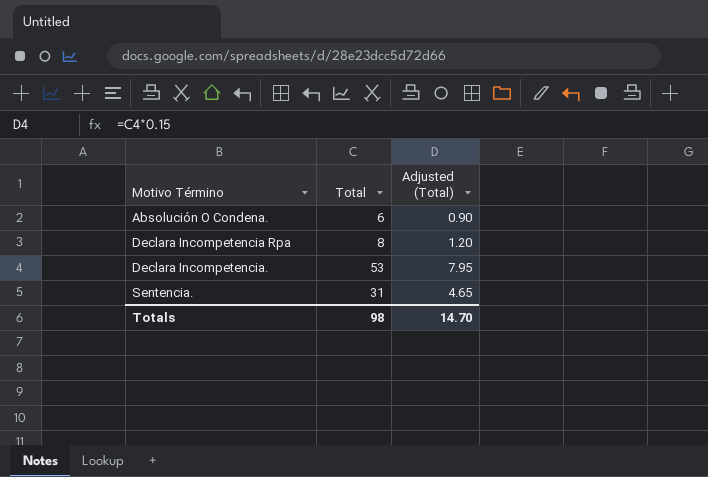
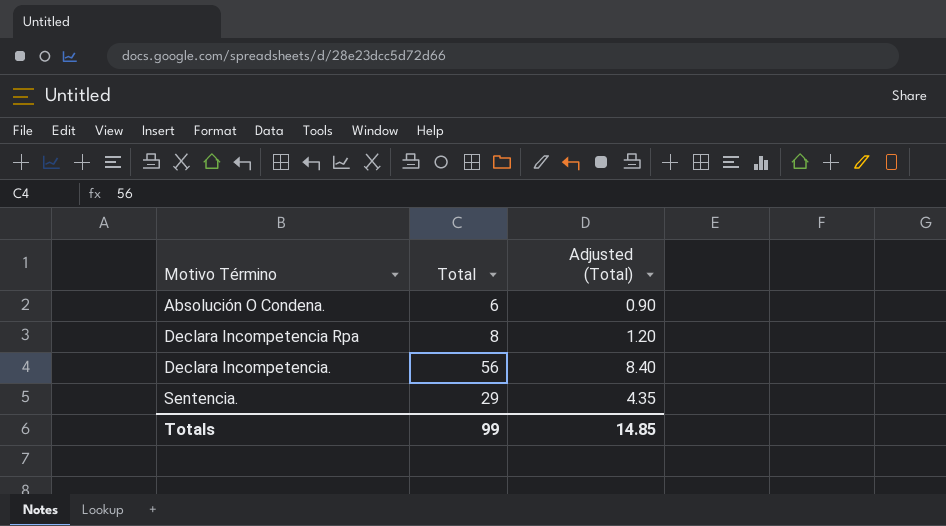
Declara Incompetencia. | Total: 53 -> 56
Declara Incompetencia. | Adjusted (Total): 7.95 -> 8.40
Sentencia. | Total: 31 -> 29
Sentencia. | Adjusted (Total): 4.65 -> 4.35
Totals | Total: 98 -> 99
Totals | Adjusted (Total): 14.70 -> 14.85

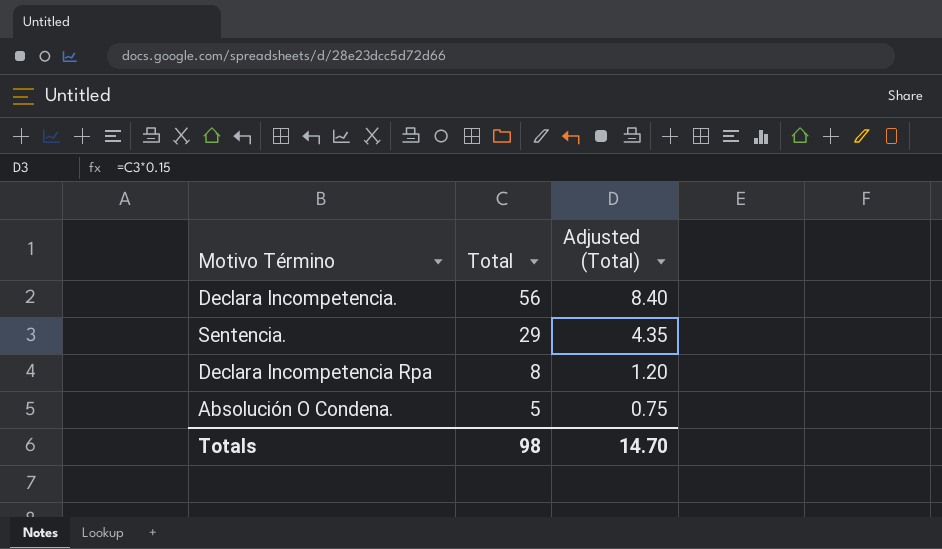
row order: Motivo Término ascending -> Total descending
Absolución O Condena. | Total: 6 -> 5
Absolución O Condena. | Adjusted (Total): 0.90 -> 0.75
Totals | Total: 99 -> 98
Totals | Adjusted (Total): 14.85 -> 14.70

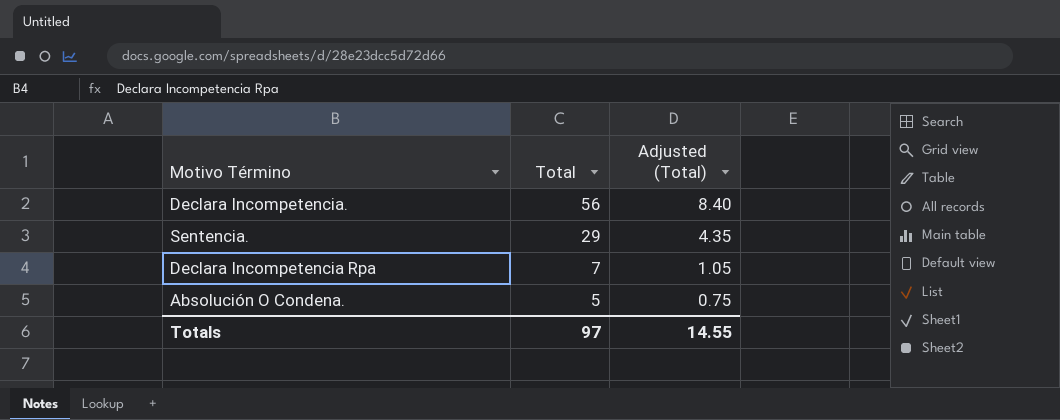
Declara Incompetencia Rpa | Total: 8 -> 7
Declara Incompetencia Rpa | Adjusted (Total): 1.20 -> 1.05
Totals | Total: 98 -> 97
Totals | Adjusted (Total): 14.70 -> 14.55

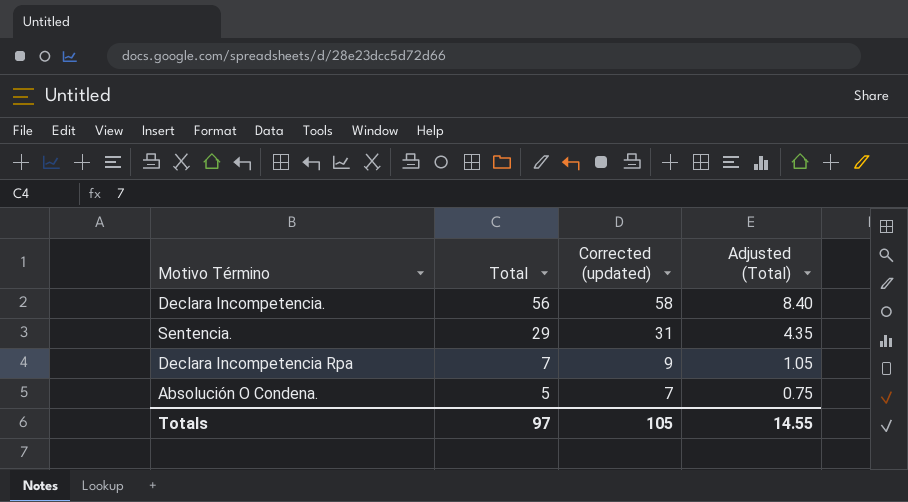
column Corrected (updated) | formula: none -> [Total] + 2

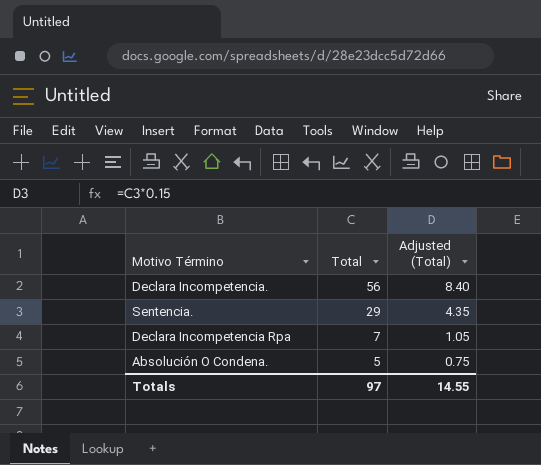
column Corrected (updated) | formula: [Total] + 2 -> none

